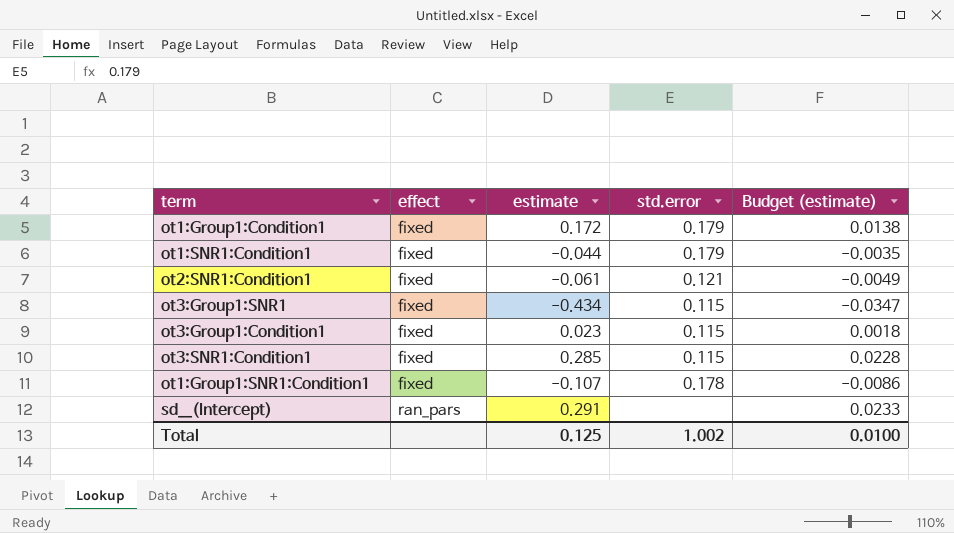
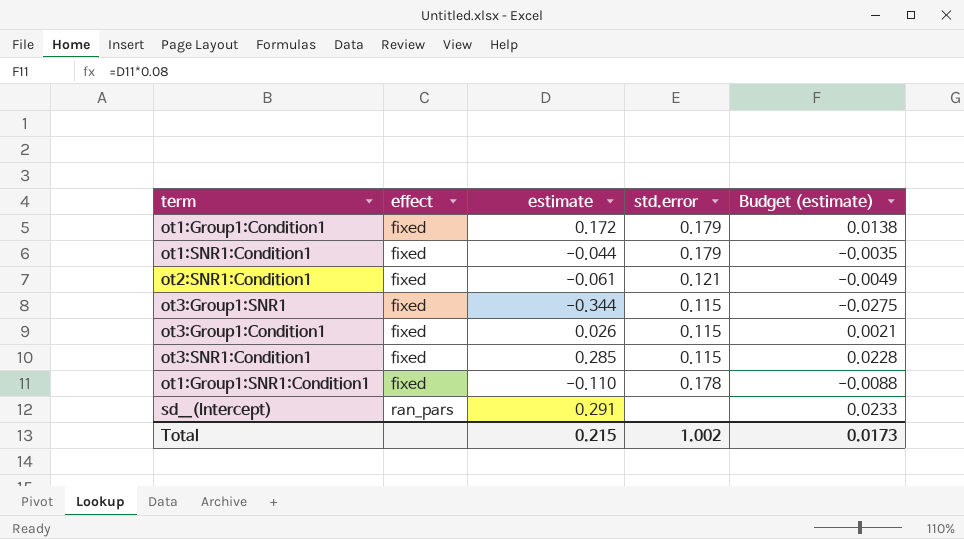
ot3:Group1:SNR1 | estimate: -0.434 -> -0.344
ot3:Group1:SNR1 | Budget (estimate): -0.0347 -> -0.0275
ot3:Group1:Condition1 | estimate: 0.023 -> 0.026
ot3:Group1:Condition1 | Budget (estimate): 0.0018 -> 0.0021
ot1:Group1:SNR1:Condition1 | estimate: -0.107 -> -0.110
ot1:Group1:SNR1:Condition1 | Budget (estimate): -0.0086 -> -0.0088
Total | estimate: 0.125 -> 0.215
Total | Budget (estimate): 0.0100 -> 0.0173

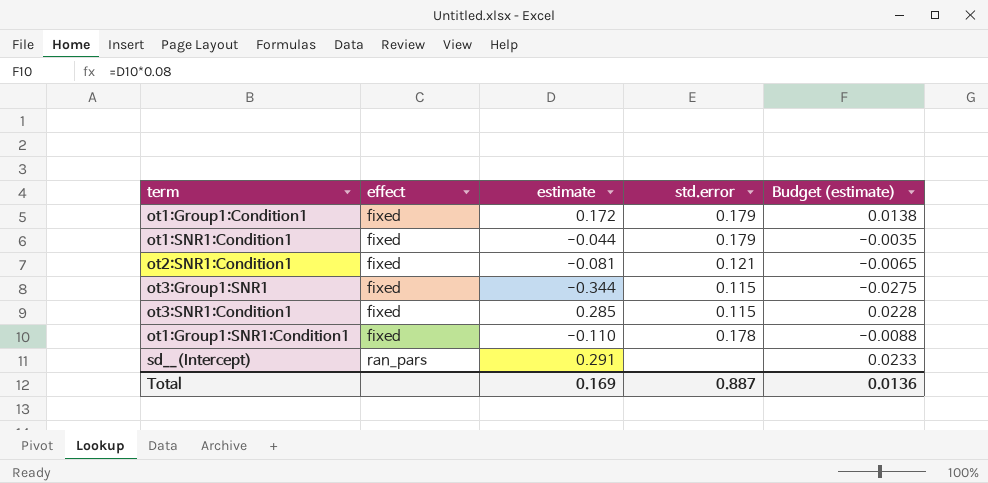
row ot3:Group1:Condition1: fixed | 0.026 | 0.115 | 0.0021 -> none
ot2:SNR1:Condition1 | estimate: -0.061 -> -0.081
ot2:SNR1:Condition1 | Budget (estimate): -0.0049 -> -0.0065
Total | estimate: 0.215 -> 0.169
Total | std.error: 1.002 -> 0.887
Total | Budget (estimate): 0.0173 -> 0.0136

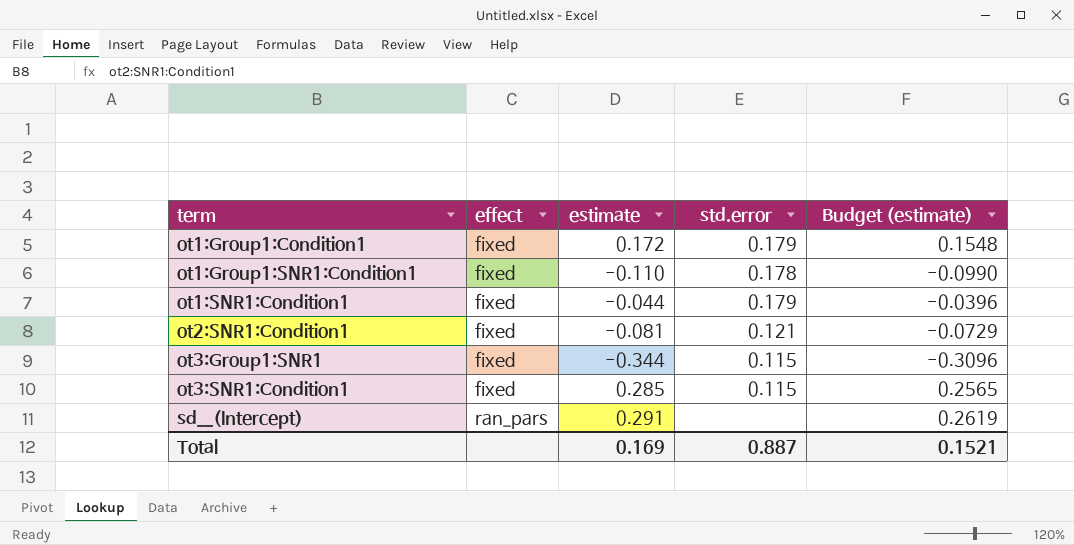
row order: effect ascending -> term ascending
column Budget (estimate) | formula: [estimate] * 0.08 -> [estimate] * 0.9
Total | Budget (estimate): 0.0136 -> 0.1521

